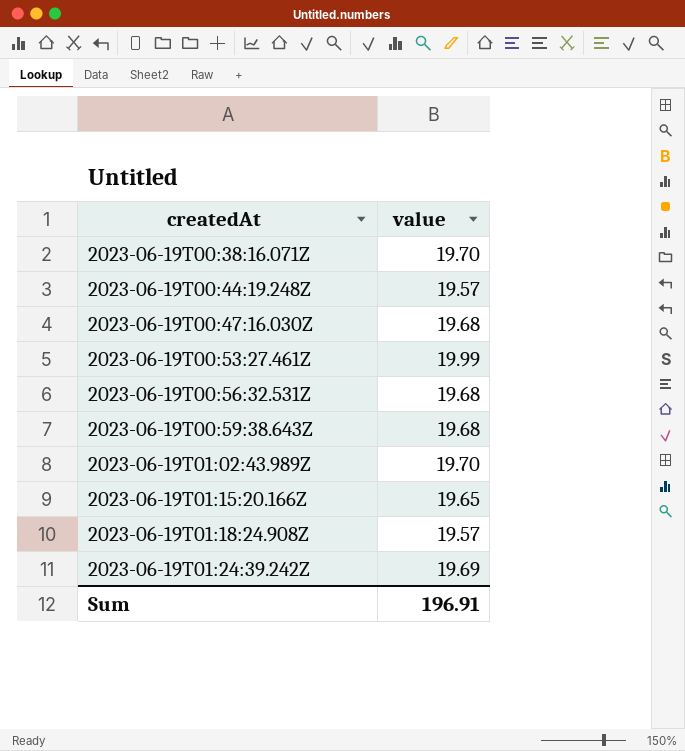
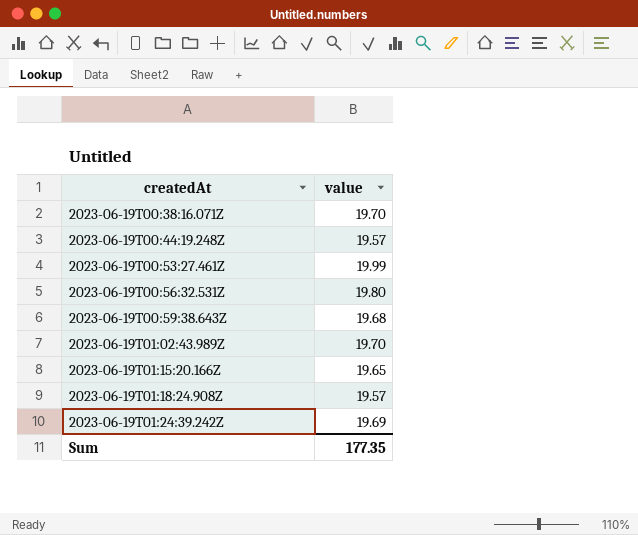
row 2023-06-19T00:47:16.030Z: 19.68 -> none
2023-06-19T00:56:32.531Z | value: 19.68 -> 19.80
Sum | value: 196.91 -> 177.35

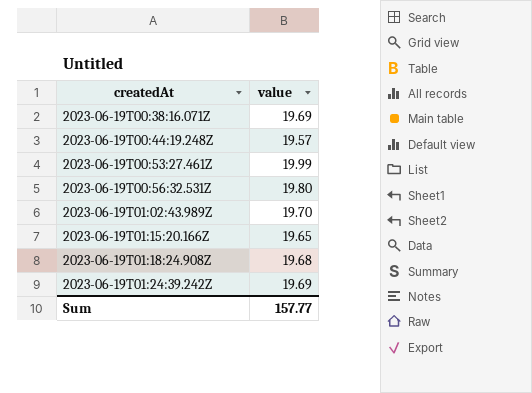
row 2023-06-19T00:59:38.643Z: 19.68 -> none
2023-06-19T00:38:16.071Z | value: 19.70 -> 19.69
2023-06-19T01:18:24.908Z | value: 19.57 -> 19.68
Sum | value: 177.35 -> 157.77

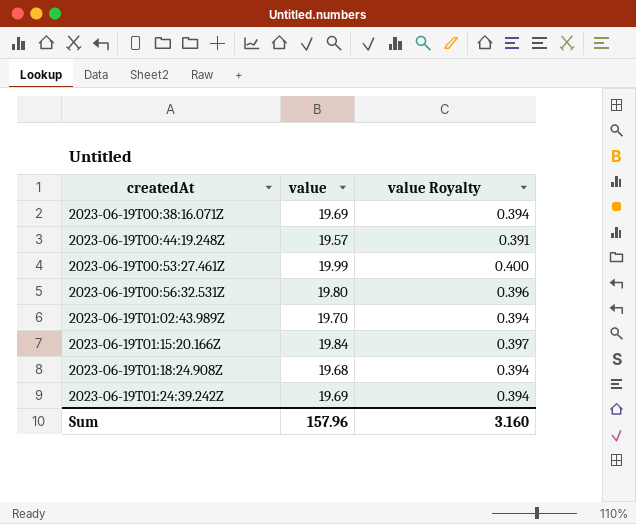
column value Royalty | formula: none -> [value] * 0.02
2023-06-19T01:15:20.166Z | value: 19.65 -> 19.84
Sum | value: 157.77 -> 157.96

